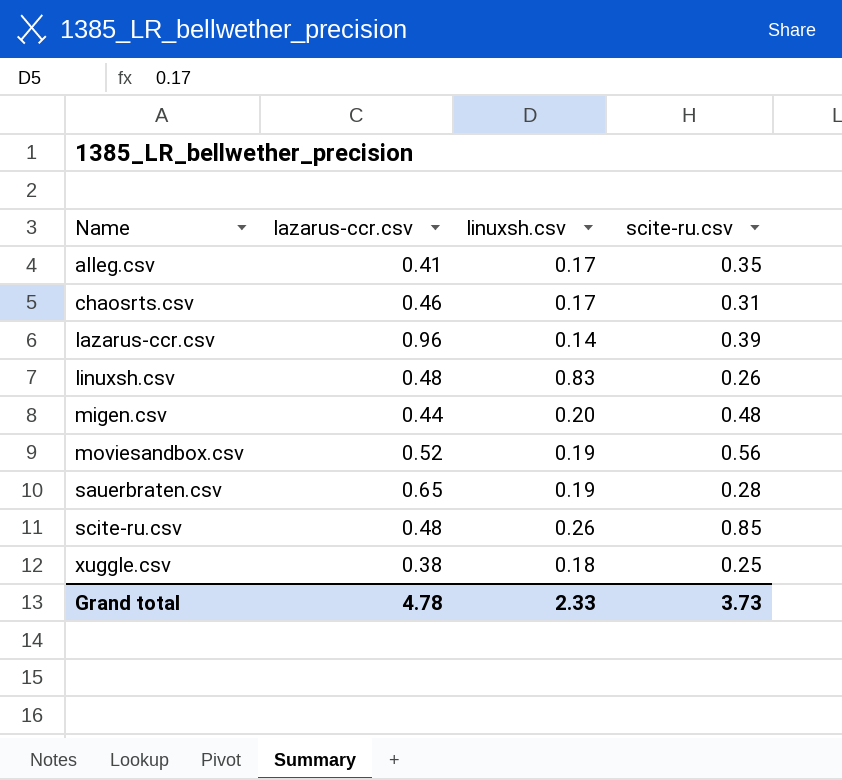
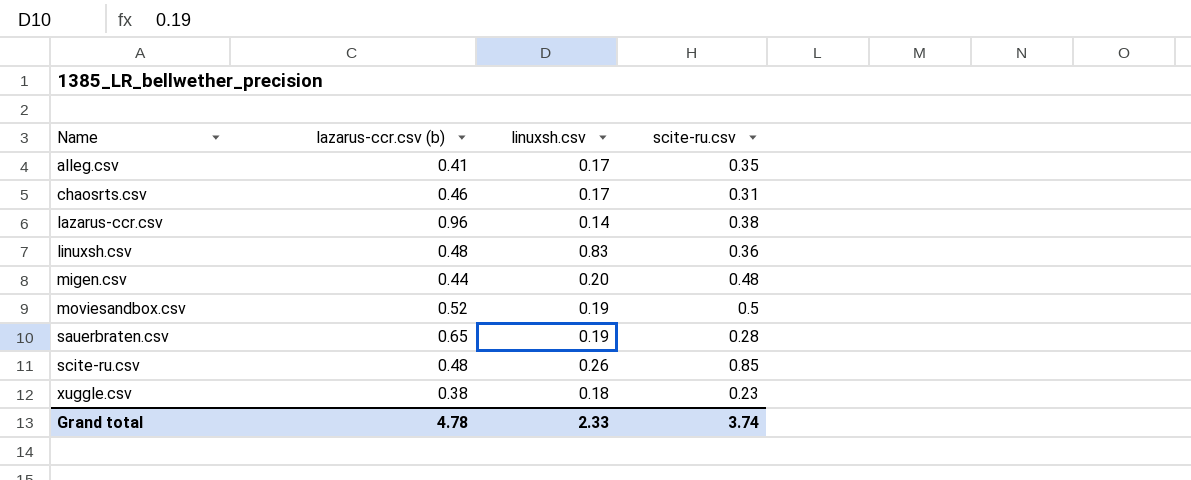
column name: lazarus-ccr.csv -> lazarus-ccr.csv (b)
lazarus-ccr.csv | scite-ru.csv: 0.39 -> 0.38
linuxsh.csv | scite-ru.csv: 0.26 -> 0.36
moviesandbox.csv | scite-ru.csv: 0.56 -> 0.5
xuggle.csv | scite-ru.csv: 0.25 -> 0.23
Grand total | scite-ru.csv: 3.73 -> 3.74

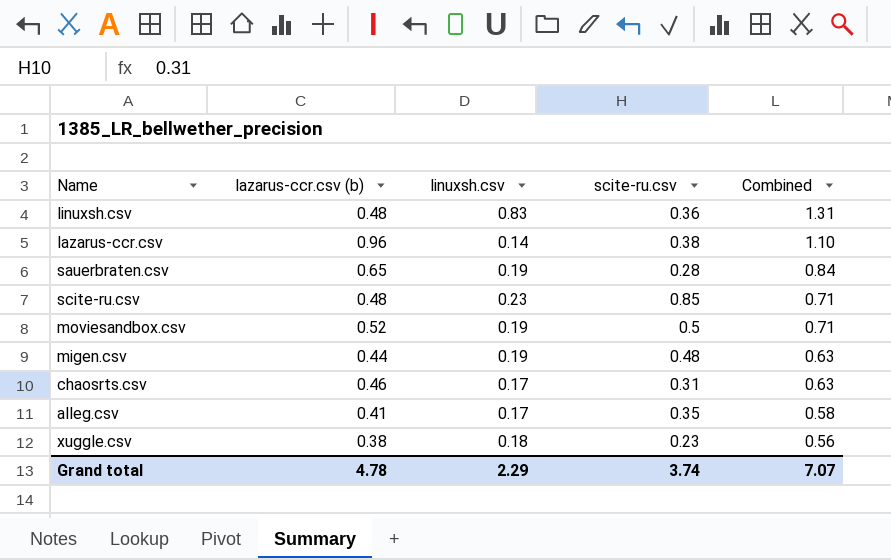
row order: Name ascending -> Combined descending
column Combined | formula: none -> [lazarus-ccr.csv (b)] + [linuxsh.csv]
scite-ru.csv | linuxsh.csv: 0.26 -> 0.23
migen.csv | linuxsh.csv: 0.20 -> 0.19
Grand total | linuxsh.csv: 2.33 -> 2.29

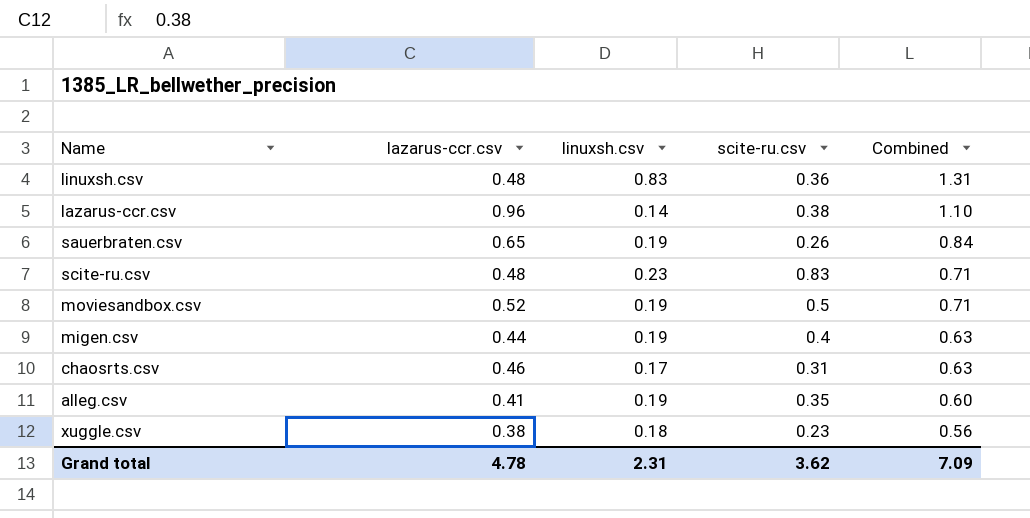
column name: lazarus-ccr.csv (b) -> lazarus-ccr.csv
sauerbraten.csv | scite-ru.csv: 0.28 -> 0.26
scite-ru.csv | scite-ru.csv: 0.85 -> 0.83
migen.csv | scite-ru.csv: 0.48 -> 0.4
alleg.csv | linuxsh.csv: 0.17 -> 0.19
alleg.csv | Combined: 0.58 -> 0.60
Grand total | linuxsh.csv: 2.29 -> 2.31
Grand total | scite-ru.csv: 3.74 -> 3.62
Grand total | Combined: 7.07 -> 7.09

